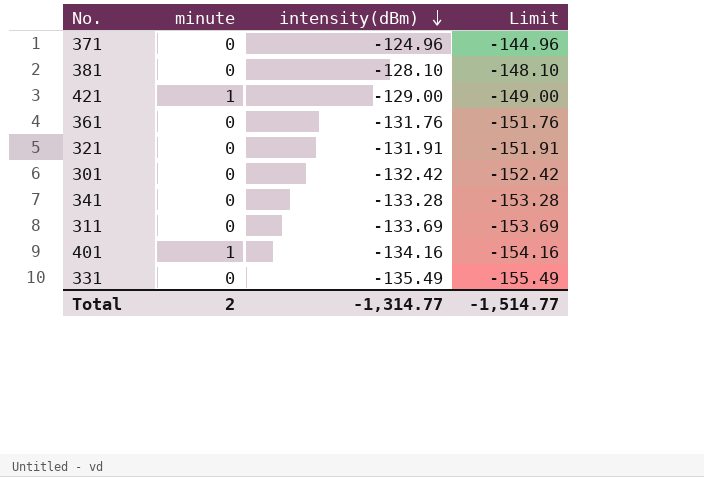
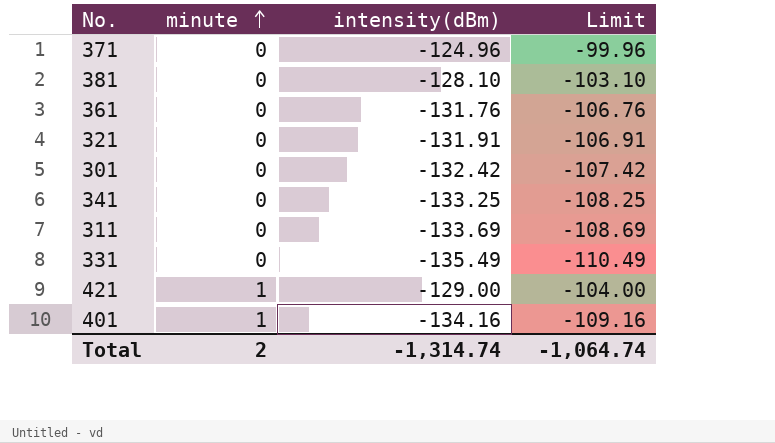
row order: intensity(dBm) descending -> minute ascending
column Limit | formula: [intensity(dBm)] - 20 -> [intensity(dBm)] + 25
341 | intensity(dBm): -133.28 -> -133.25
Total | intensity(dBm): -1,314.77 -> -1,314.74
Total | Limit: -1,514.77 -> -1,064.74

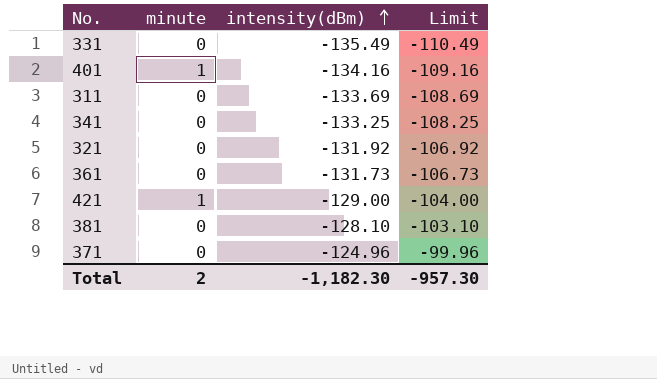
row order: minute ascending -> intensity(dBm) ascending
row 301: 0 | -132.42 | -107.42 -> none
321 | intensity(dBm): -131.91 -> -131.92
321 | Limit: -106.91 -> -106.92
361 | intensity(dBm): -131.76 -> -131.73
361 | Limit: -106.76 -> -106.73
Total | intensity(dBm): -1,314.74 -> -1,182.30
Total | Limit: -1,064.74 -> -957.30

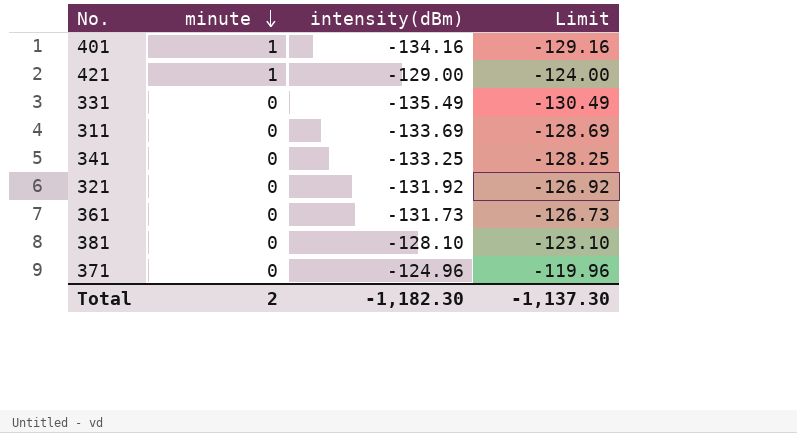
row order: intensity(dBm) ascending -> minute descending
column Limit | formula: [intensity(dBm)] + 25 -> [intensity(dBm)] + 5
Total | Limit: -957.30 -> -1,137.30

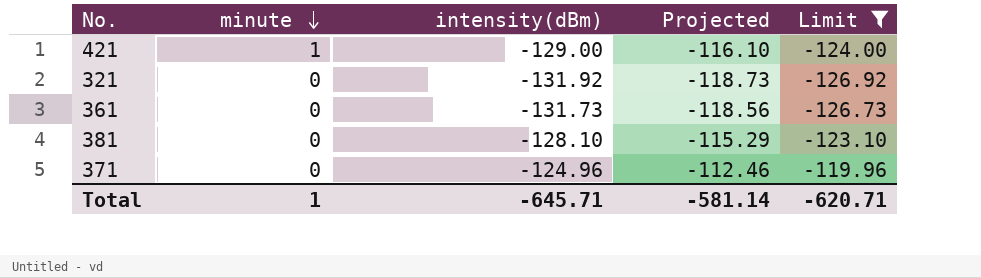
filter: none -> Limit >= -126.92
column Projected | formula: none -> [intensity(dBm)] * 0.9
Total | minute: 2 -> 1
Total | intensity(dBm): -1,182.30 -> -645.71
Total | Limit: -1,137.30 -> -620.71

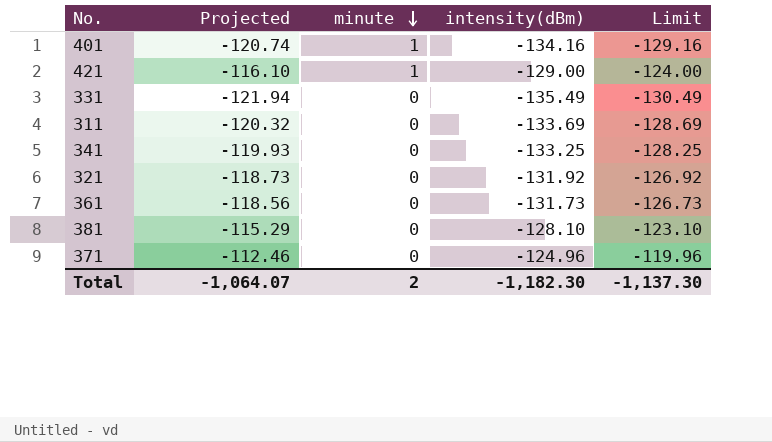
filter: Limit >= -126.92 -> none
column Projected | position: 4 -> 2
Total | Projected: -581.14 -> -1,064.07
Total | minute: 1 -> 2
Total | intensity(dBm): -645.71 -> -1,182.30
Total | Limit: -620.71 -> -1,137.30

